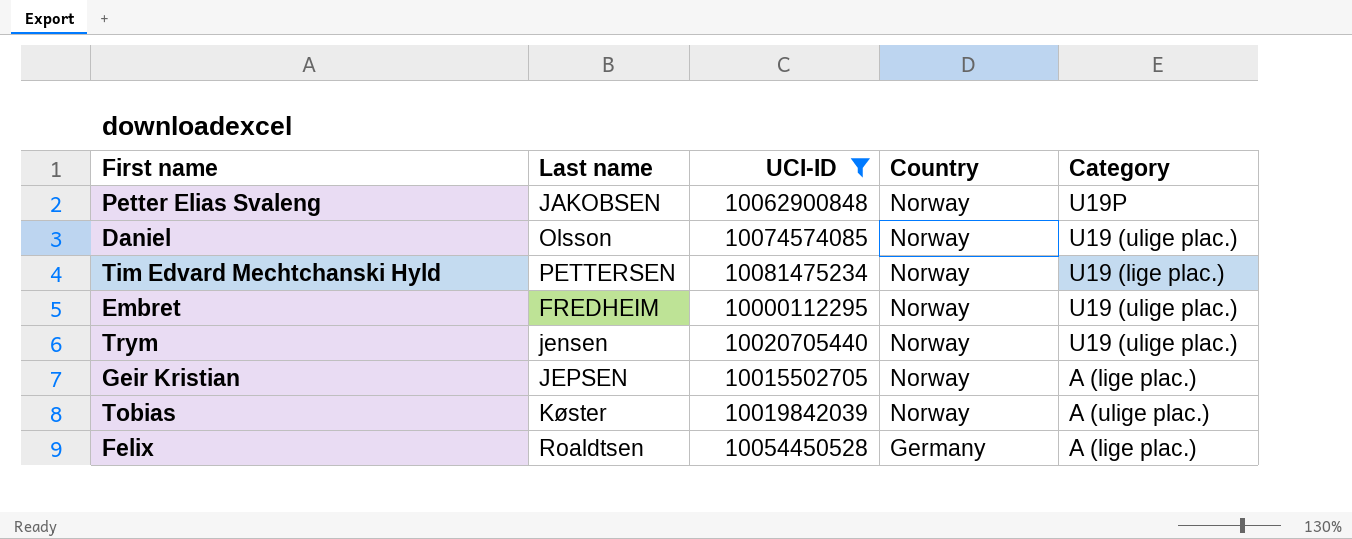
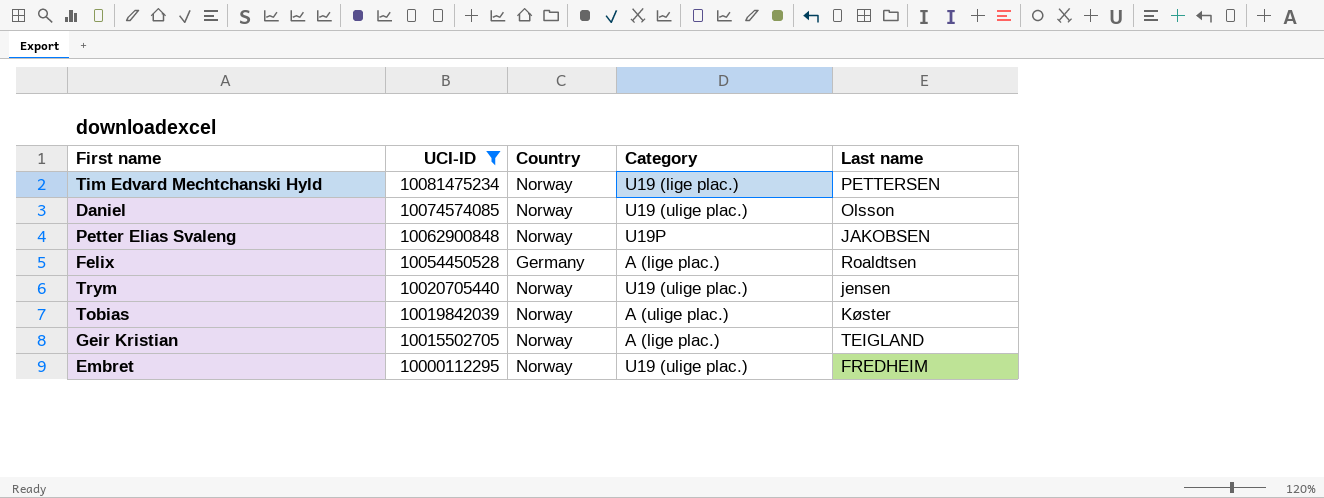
row order: Country descending -> UCI-ID descending
column Last name | position: 2 -> 5
Geir Kristian | Last name: JEPSEN -> TEIGLAND

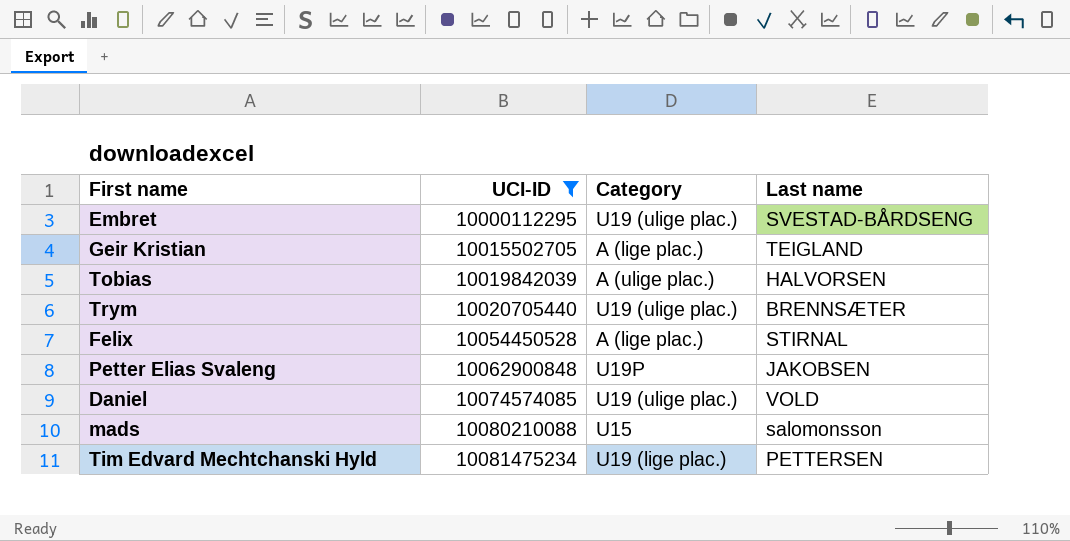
row order: UCI-ID descending -> UCI-ID ascending
column Country | position: 3 -> none
Embret | Last name: FREDHEIM -> SVESTAD-BÅRDSENG
Tobias | Last name: Køster -> HALVORSEN
Trym | Last name: jensen -> BRENNSÆTER
Felix | Last name: Roaldtsen -> STIRNAL
Daniel | Last name: Olsson -> VOLD
row mads: none -> 10080210088 | U15 | salomonsson

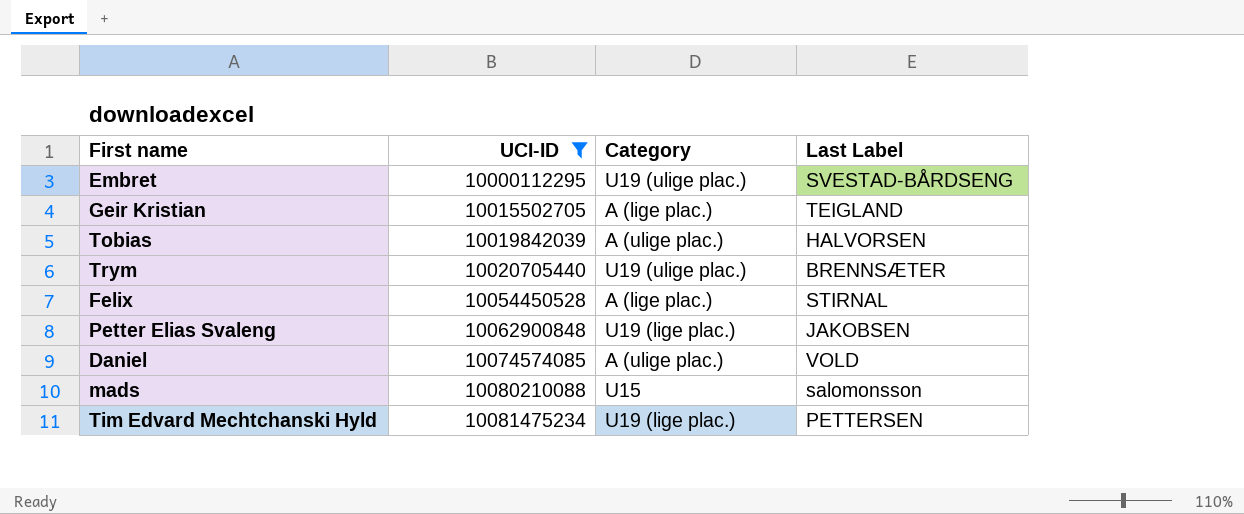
column name: Last name -> Last Label
Petter Elias Svaleng | Category: U19P -> U19 (lige plac.)
Daniel | Category: U19 (ulige plac.) -> A (ulige plac.)

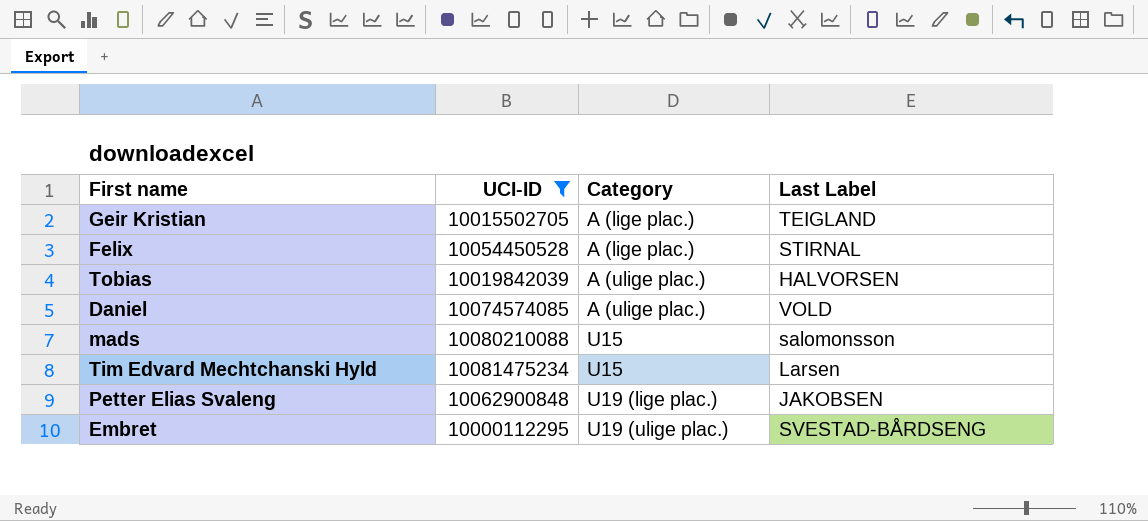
row order: UCI-ID ascending -> Category ascending
row Trym: 10020705440 | U19 (ulige plac.) | BRENNSÆTER -> none
Tim Edvard Mechtchanski Hyld | Category: U19 (lige plac.) -> U15
Tim Edvard Mechtchanski Hyld | Last Label: PETTERSEN -> Larsen

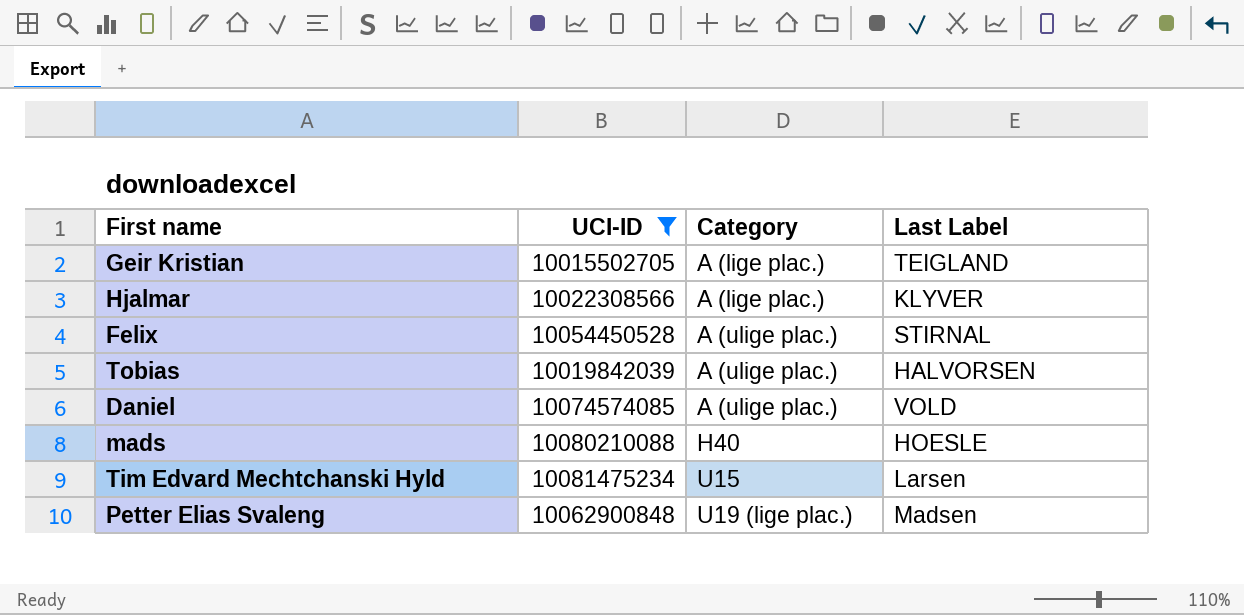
row Embret: 10000112295 | U19 (ulige plac.) | SVESTAD-BÅRDSENG -> none
row Hjalmar: none -> 10022308566 | A (lige plac.) | KLYVER
Felix | Category: A (lige plac.) -> A (ulige plac.)
mads | Category: U15 -> H40
mads | Last Label: salomonsson -> HOESLE
Petter Elias Svaleng | Last Label: JAKOBSEN -> Madsen

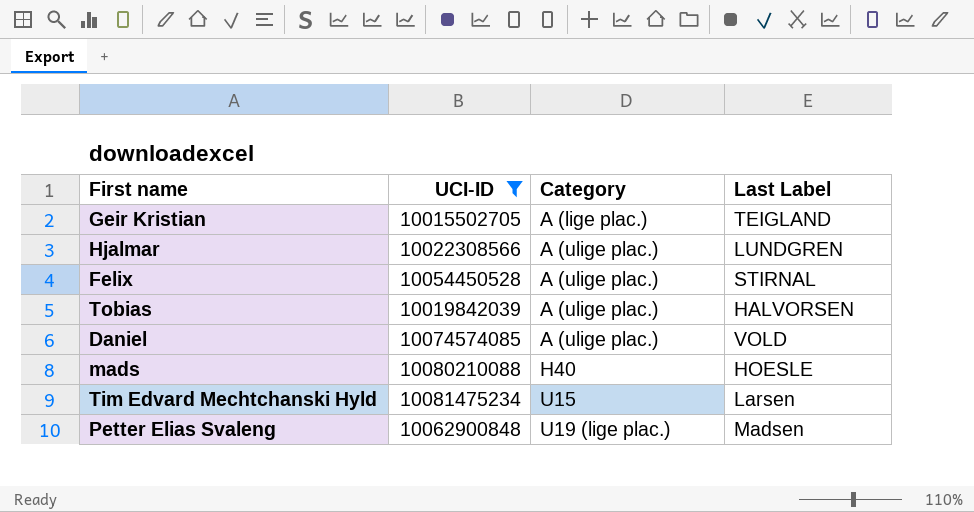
Hjalmar | Category: A (lige plac.) -> A (ulige plac.)
Hjalmar | Last Label: KLYVER -> LUNDGREN

